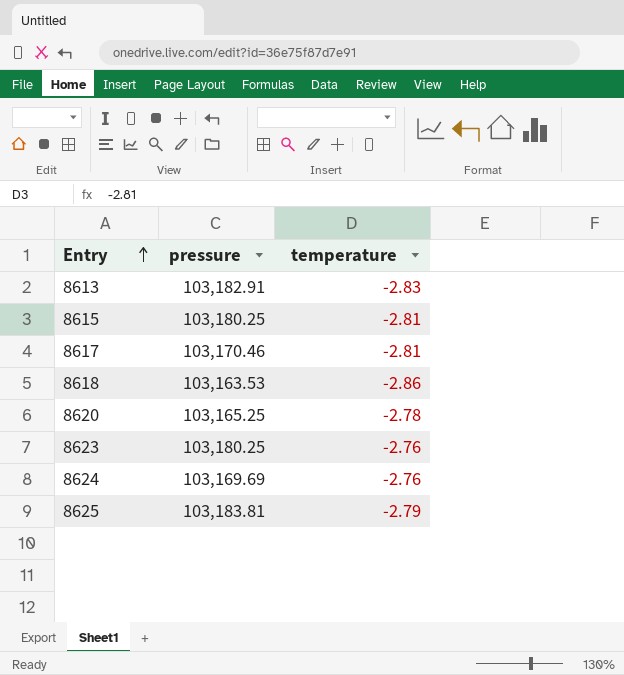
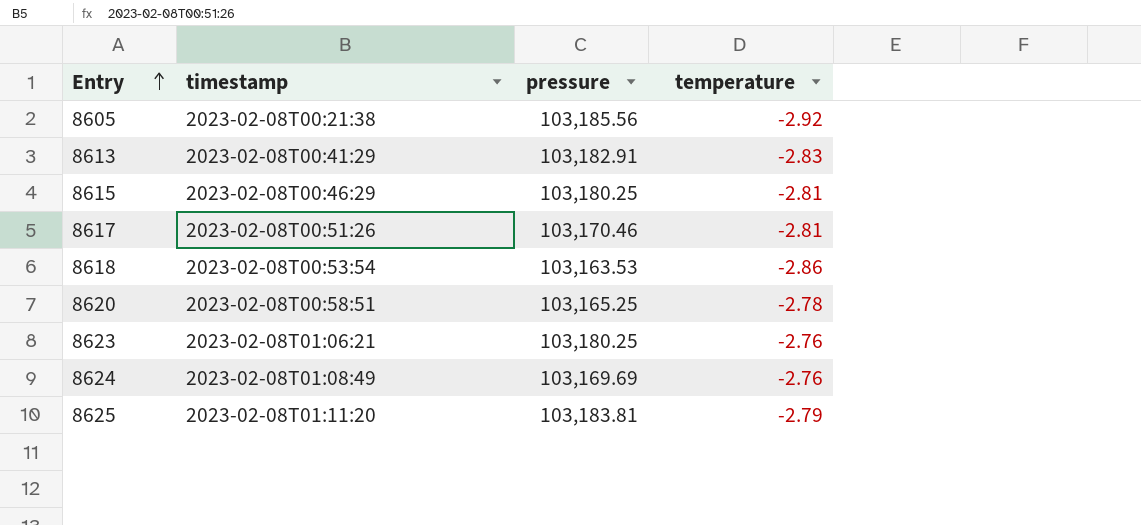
column timestamp | position: none -> 2
row 8605: none -> 2023-02-08T00:21:38 | 103,185.56 | -2.92

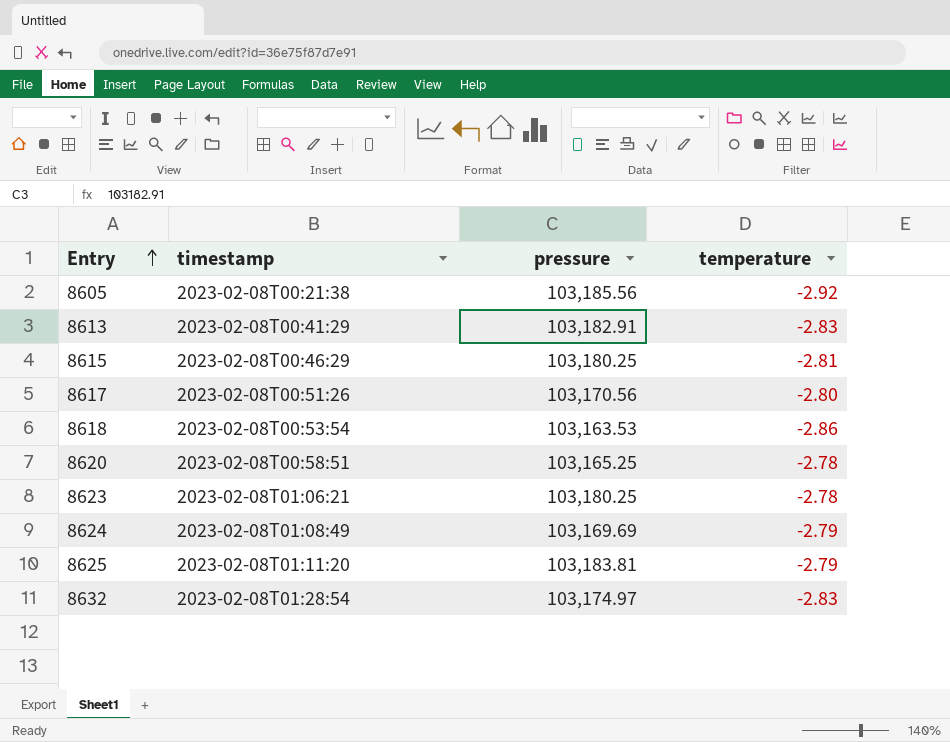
8617 | pressure: 103,170.46 -> 103,170.56
8617 | temperature: -2.81 -> -2.80
8623 | temperature: -2.76 -> -2.78
8624 | temperature: -2.76 -> -2.79
row 8632: none -> 2023-02-08T01:28:54 | 103,174.97 | -2.83

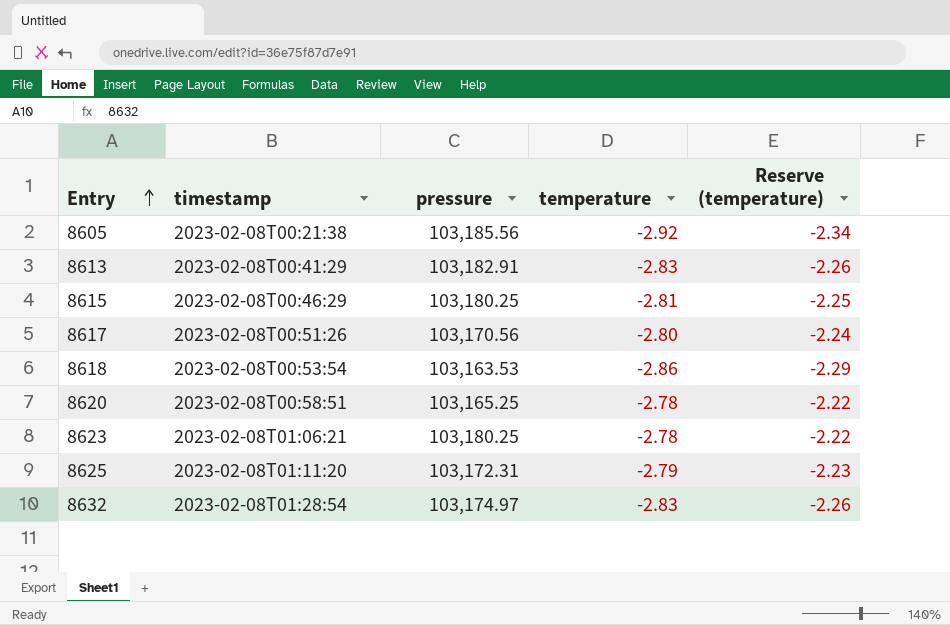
column Reserve (temperature) | formula: none -> [temperature] * 0.8
row 8624: 2023-02-08T01:08:49 | 103,169.69 | -2.79 -> none
8625 | pressure: 103,183.81 -> 103,172.31

